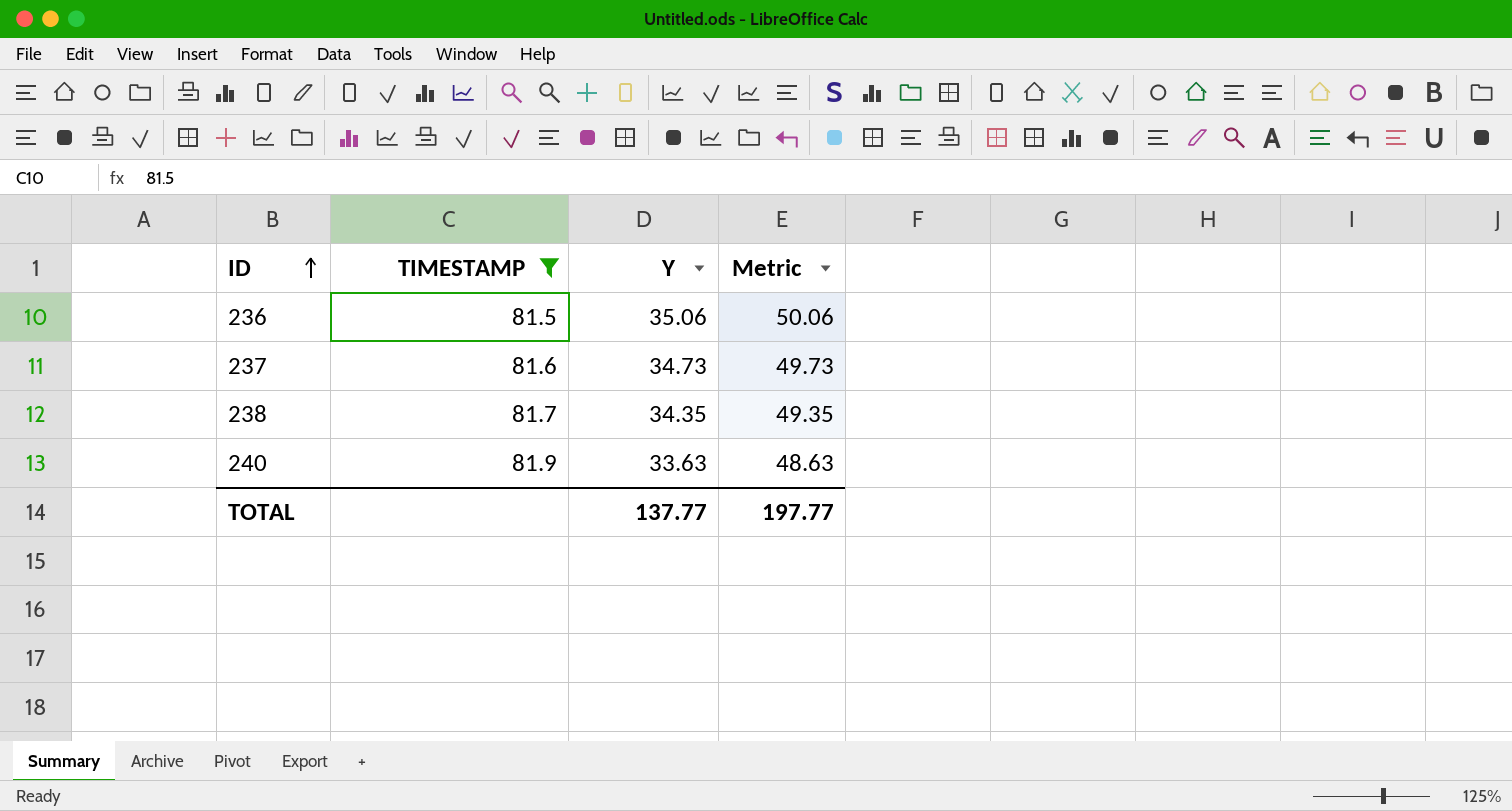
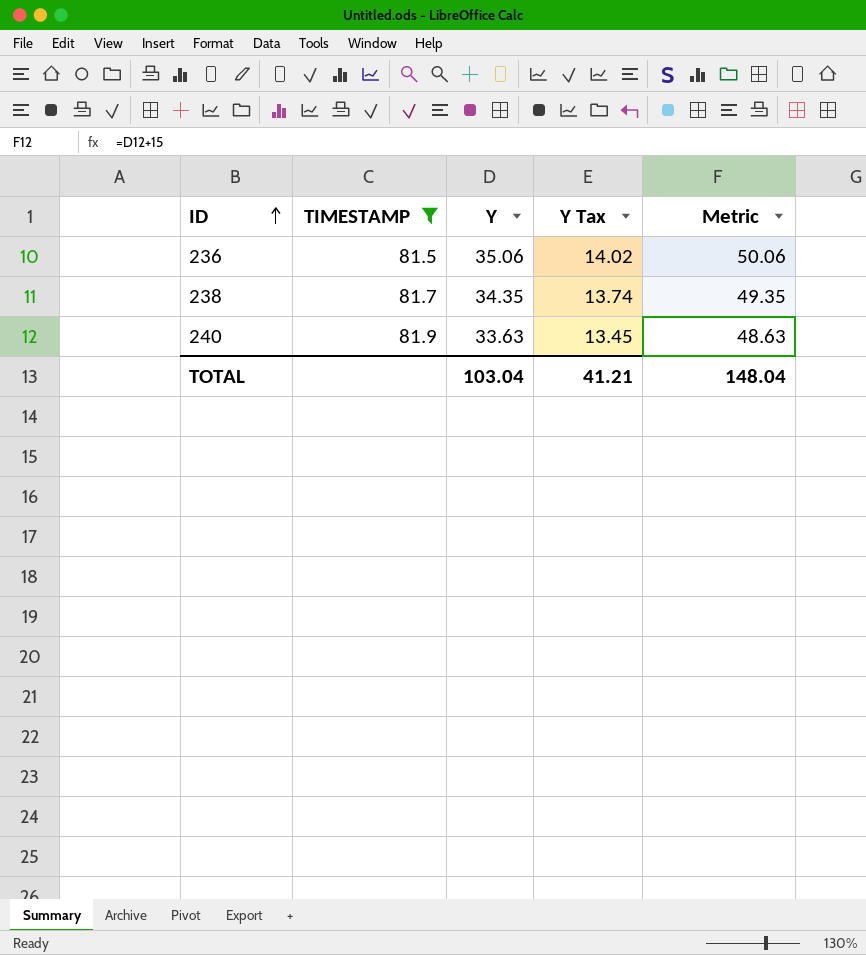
column Y Tax | formula: none -> [Y] * 0.4
row 237: 81.6 | 34.73 | 49.73 -> none
TOTAL | Y: 137.77 -> 103.04
TOTAL | Metric: 197.77 -> 148.04

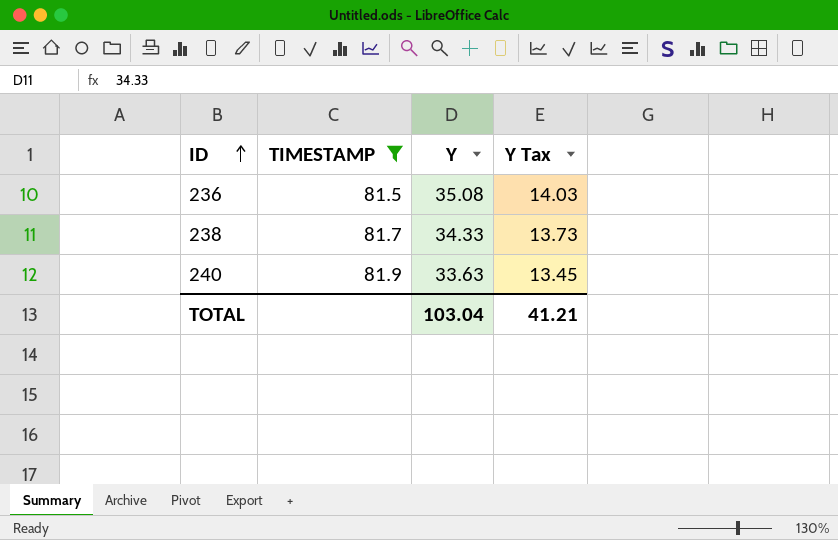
column Metric | formula: [Y] + 15 -> none
236 | Y: 35.06 -> 35.08
236 | Y Tax: 14.02 -> 14.03
238 | Y: 34.35 -> 34.33
238 | Y Tax: 13.74 -> 13.73

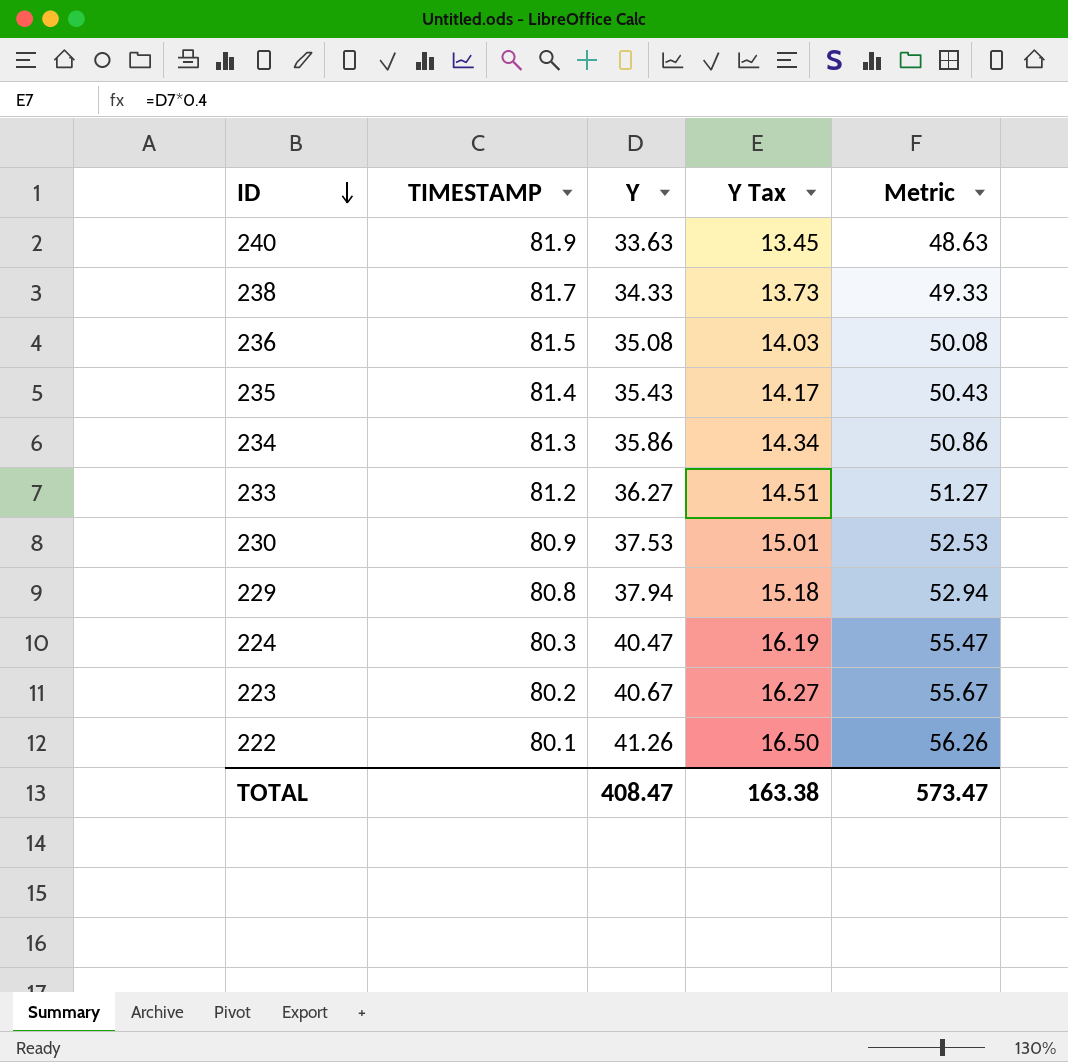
filter: TIMESTAMP >= 81.5 -> none
row order: ID ascending -> ID descending
column Metric | formula: none -> [Y] + 15
TOTAL | Y: 103.04 -> 408.47
TOTAL | Y Tax: 41.21 -> 163.38

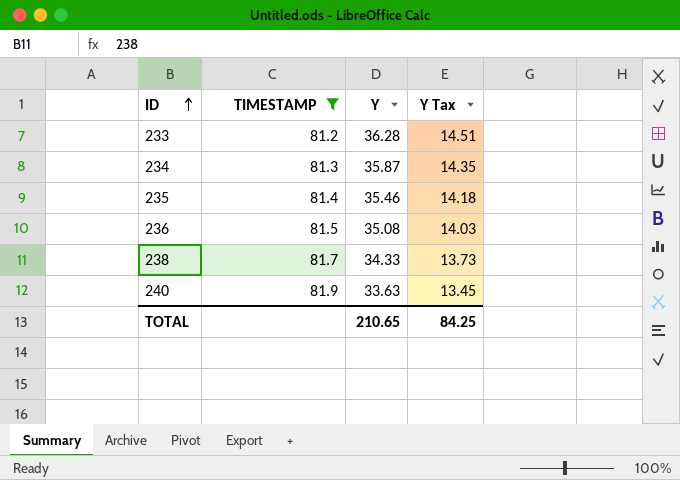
filter: none -> TIMESTAMP >= 81.2
row order: ID descending -> ID ascending
column Metric | formula: [Y] + 15 -> none
233 | Y: 36.27 -> 36.28
234 | Y: 35.86 -> 35.87
234 | Y Tax: 14.34 -> 14.35
235 | Y: 35.43 -> 35.46
235 | Y Tax: 14.17 -> 14.18
TOTAL | Y: 408.47 -> 210.65
TOTAL | Y Tax: 163.38 -> 84.25

